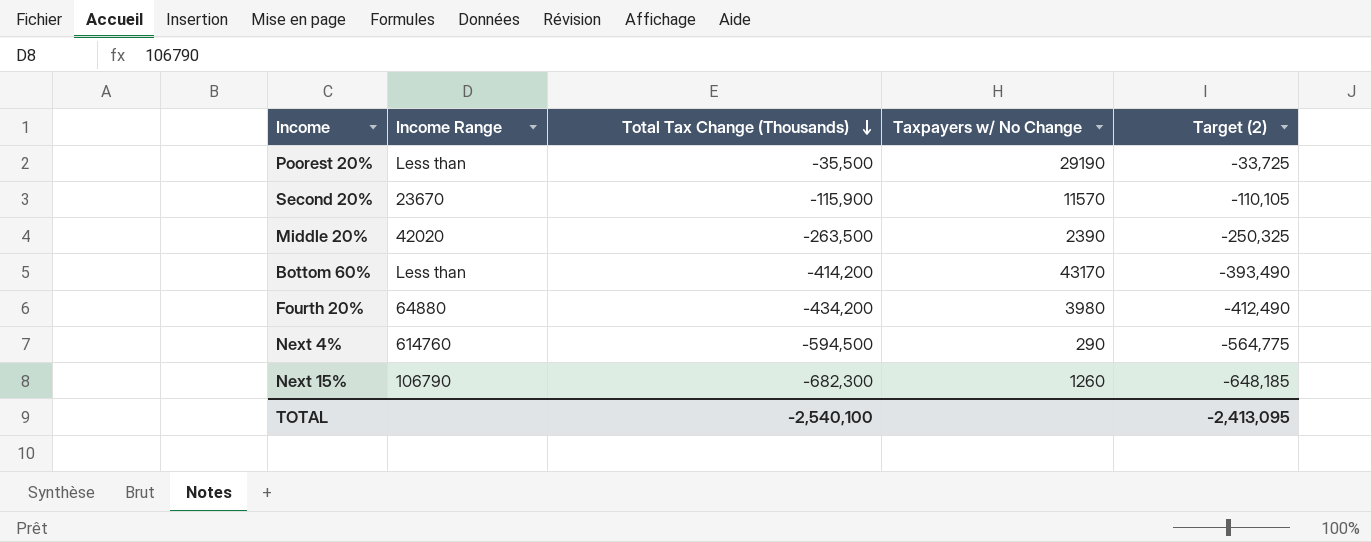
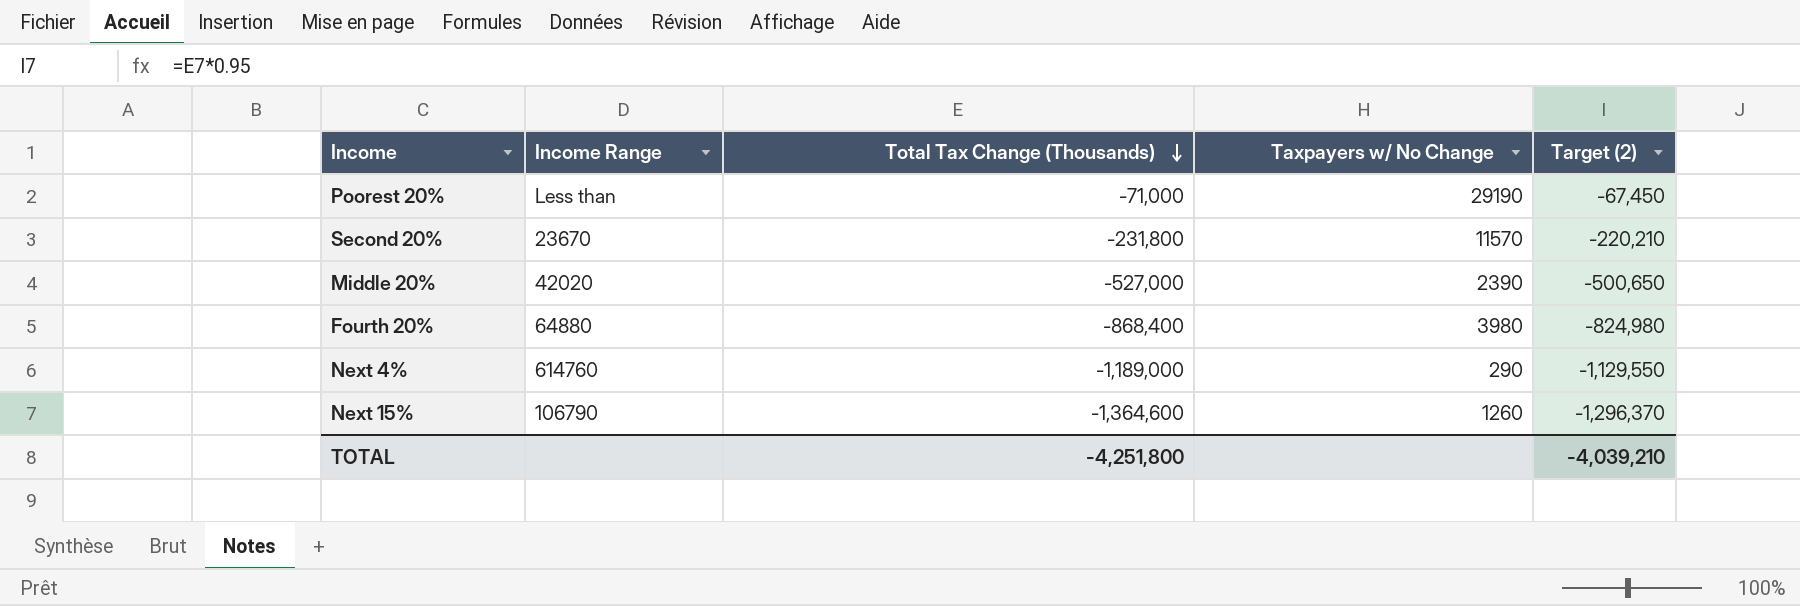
row Bottom 60%: Less than | -414,200 | 43170 | -393,490 -> none
Poorest 20% | Total Tax Change (Thousands): -35,500 -> -71,000
Poorest 20% | Target (2): -33,725 -> -67,450
Second 20% | Total Tax Change (Thousands): -115,900 -> -231,800
Second 20% | Target (2): -110,105 -> -220,210
Middle 20% | Total Tax Change (Thousands): -263,500 -> -527,000
Middle 20% | Target (2): -250,325 -> -500,650
Fourth 20% | Total Tax Change (Thousands): -434,200 -> -868,400
Fourth 20% | Target (2): -412,490 -> -824,980
Next 4% | Total Tax Change (Thousands): -594,500 -> -1,189,000
Next 4% | Target (2): -564,775 -> -1,129,550
Next 15% | Total Tax Change (Thousands): -682,300 -> -1,364,600
Next 15% | Target (2): -648,185 -> -1,296,370
TOTAL | Total Tax Change (Thousands): -2,540,100 -> -4,251,800
TOTAL | Target (2): -2,413,095 -> -4,039,210

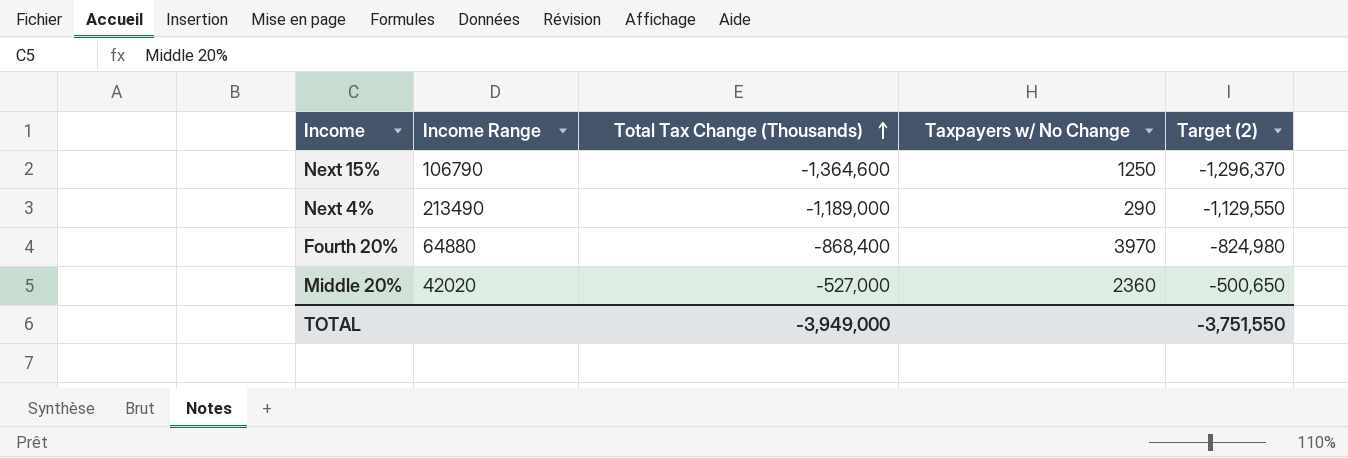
row order: Total Tax Change (Thousands) descending -> Total Tax Change (Thousands) ascending
row Poorest 20%: Less than | -71,000 | 29190 | -67,450 -> none
row Second 20%: 23670 | -231,800 | 11570 | -220,210 -> none
Next 15% | Taxpayers w/ No Change: 1260 -> 1250
Next 4% | Income Range: 614760 -> 213490
Fourth 20% | Taxpayers w/ No Change: 3980 -> 3970
Middle 20% | Taxpayers w/ No Change: 2390 -> 2360
TOTAL | Total Tax Change (Thousands): -4,251,800 -> -3,949,000
TOTAL | Target (2): -4,039,210 -> -3,751,550

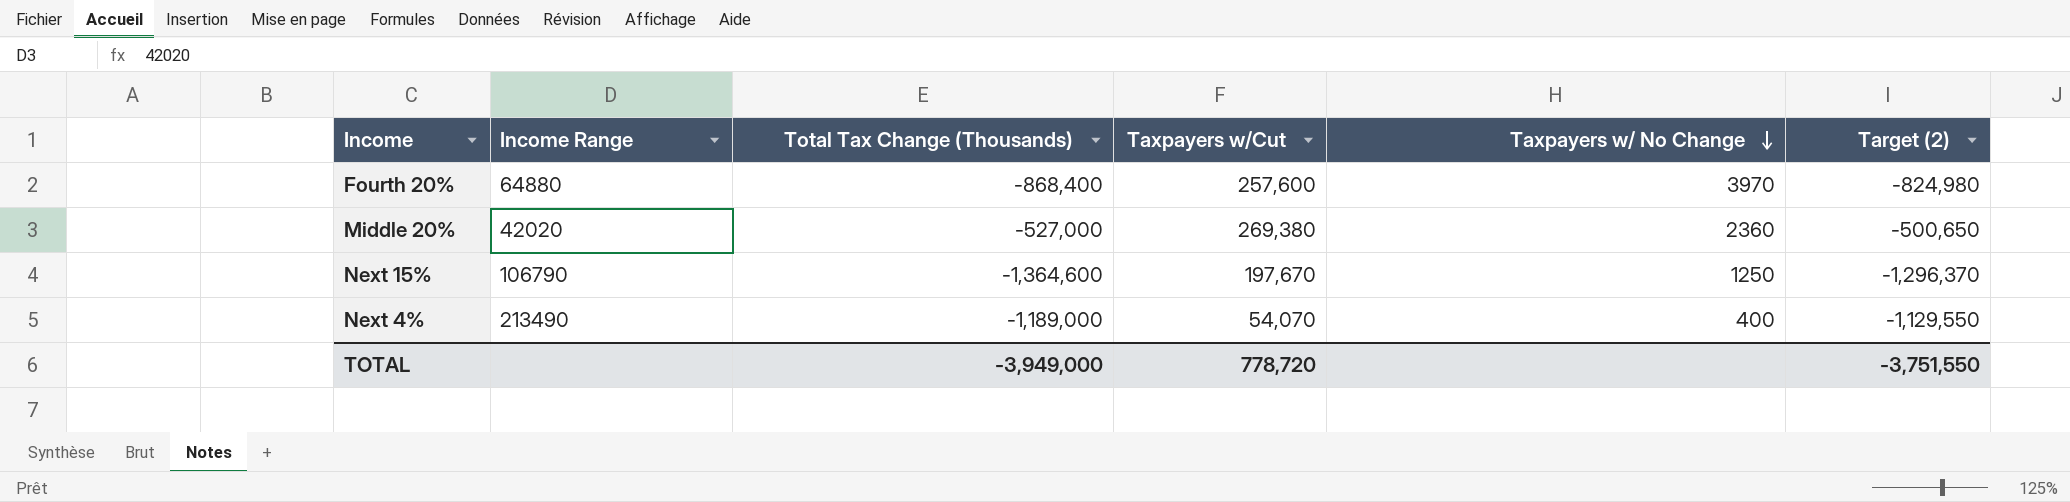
row order: Total Tax Change (Thousands) ascending -> Taxpayers w/ No Change descending
column Taxpayers w/Cut | position: none -> 4
Next 4% | Taxpayers w/ No Change: 290 -> 400

